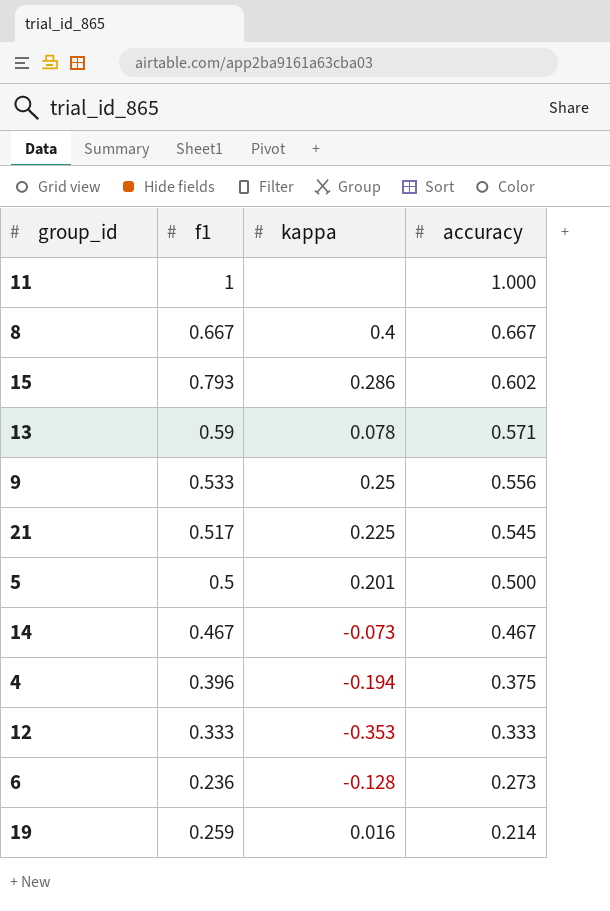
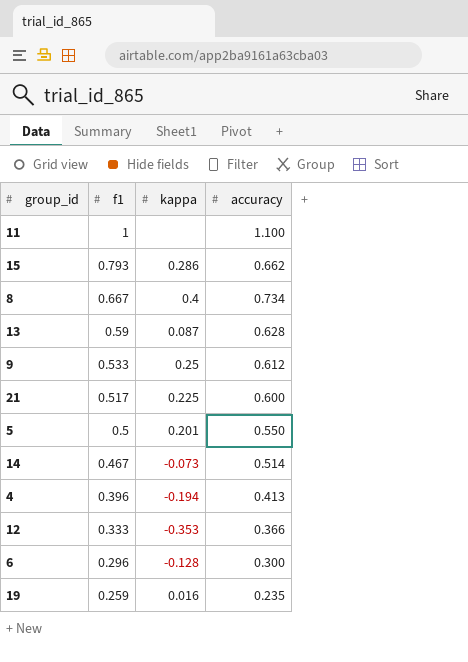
row order: accuracy descending -> f1 descending
11 | accuracy: 1.000 -> 1.100
15 | accuracy: 0.602 -> 0.662
8 | accuracy: 0.667 -> 0.734
13 | kappa: 0.078 -> 0.087
13 | accuracy: 0.571 -> 0.628
9 | accuracy: 0.556 -> 0.612
21 | accuracy: 0.545 -> 0.600
5 | accuracy: 0.500 -> 0.550
14 | accuracy: 0.467 -> 0.514
4 | accuracy: 0.375 -> 0.413
12 | accuracy: 0.333 -> 0.366
6 | f1: 0.236 -> 0.296
6 | accuracy: 0.273 -> 0.300
19 | accuracy: 0.214 -> 0.235

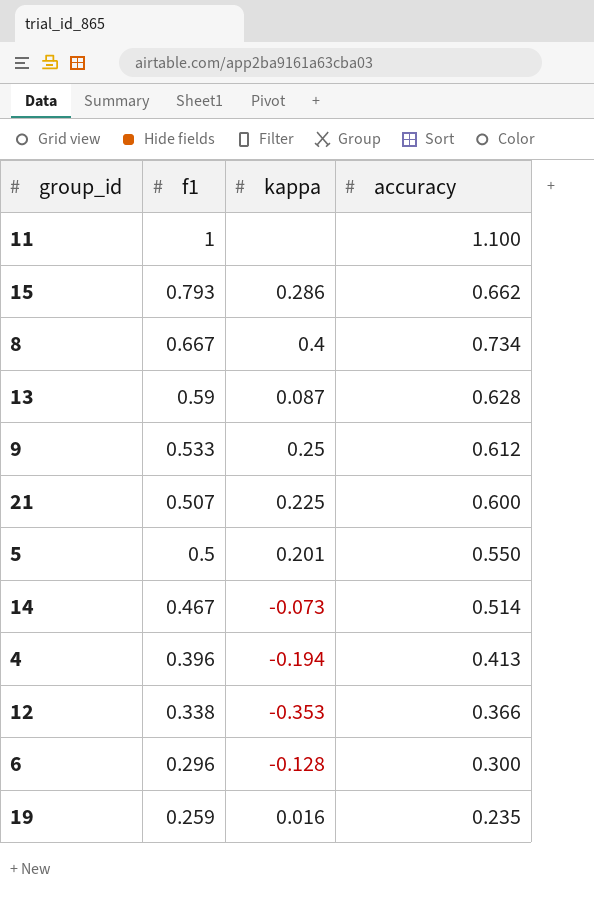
21 | f1: 0.517 -> 0.507
12 | f1: 0.333 -> 0.338

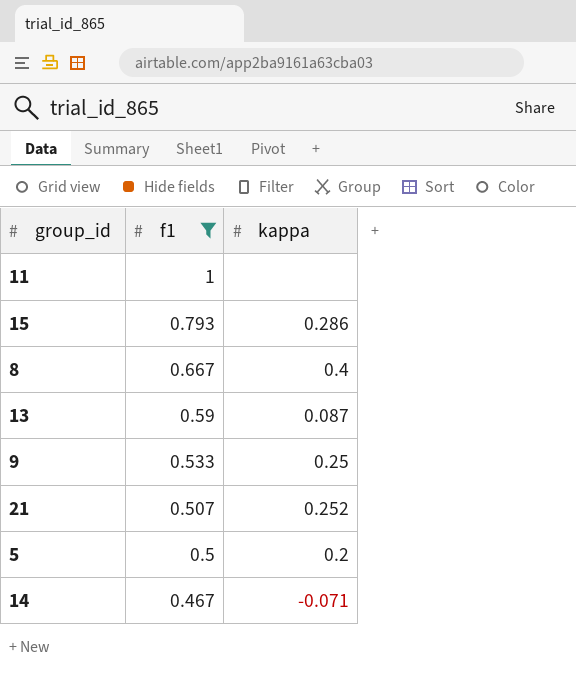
filter: none -> f1 >= 0.467
column accuracy | position: 4 -> none
21 | kappa: 0.225 -> 0.252
5 | kappa: 0.201 -> 0.2
14 | kappa: -0.073 -> -0.071

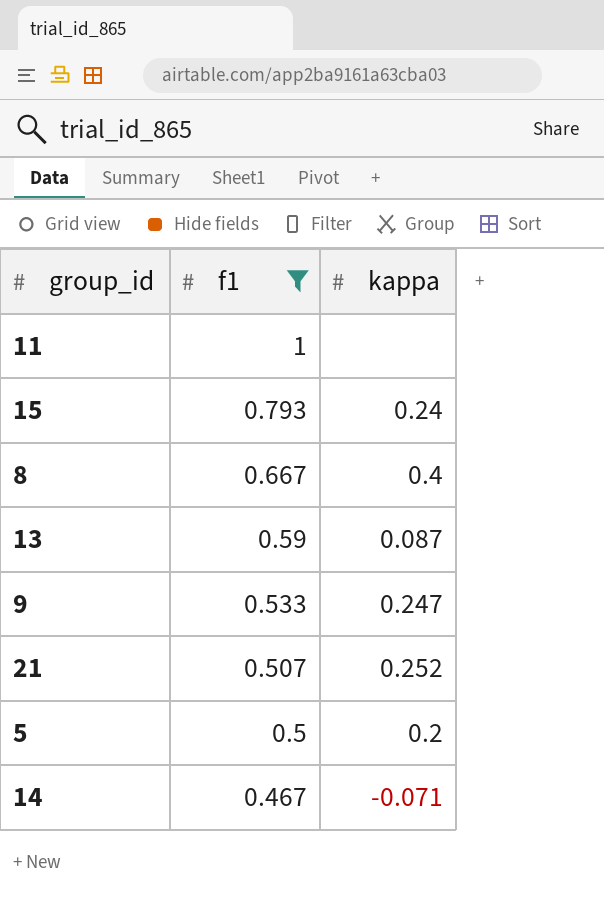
15 | kappa: 0.286 -> 0.24
9 | kappa: 0.25 -> 0.247

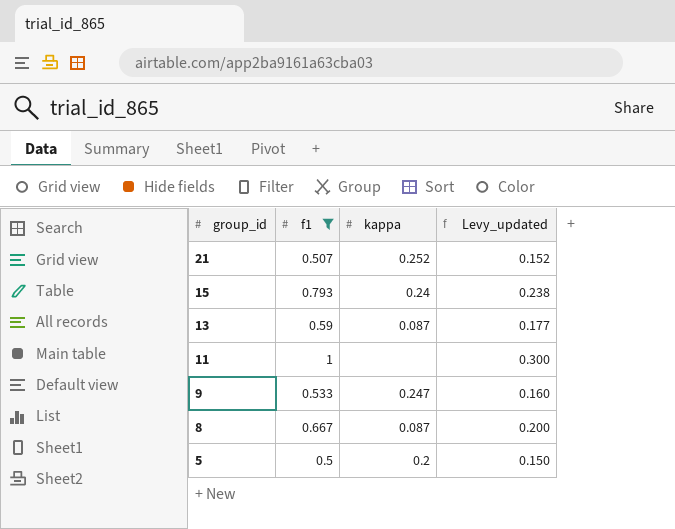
row order: f1 descending -> group_id descending
column Levy_updated | formula: none -> [f1] * 0.3
row 14: 0.467 | -0.071 -> none
8 | kappa: 0.4 -> 0.087

